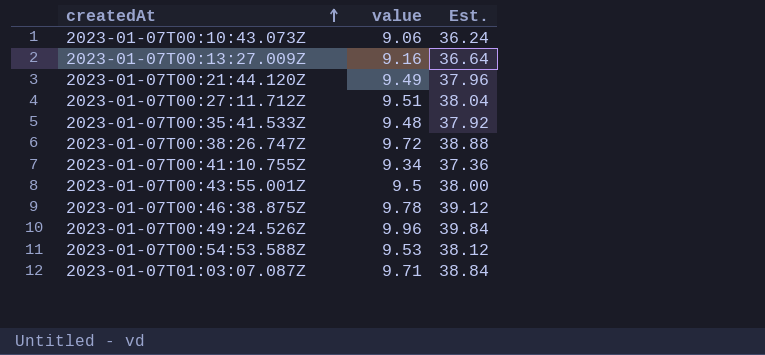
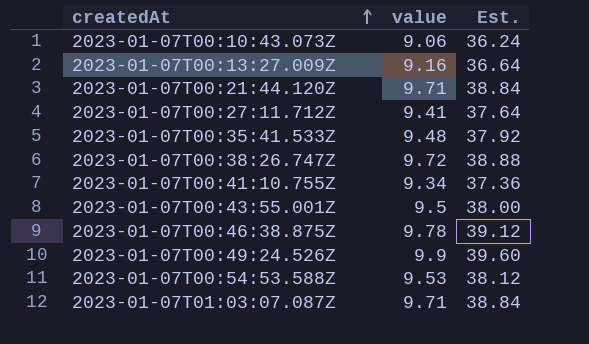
2023-01-07T00:21:44.120Z | value: 9.49 -> 9.71
2023-01-07T00:21:44.120Z | Est.: 37.96 -> 38.84
2023-01-07T00:27:11.712Z | value: 9.51 -> 9.41
2023-01-07T00:27:11.712Z | Est.: 38.04 -> 37.64
2023-01-07T00:49:24.526Z | value: 9.96 -> 9.9
2023-01-07T00:49:24.526Z | Est.: 39.84 -> 39.60

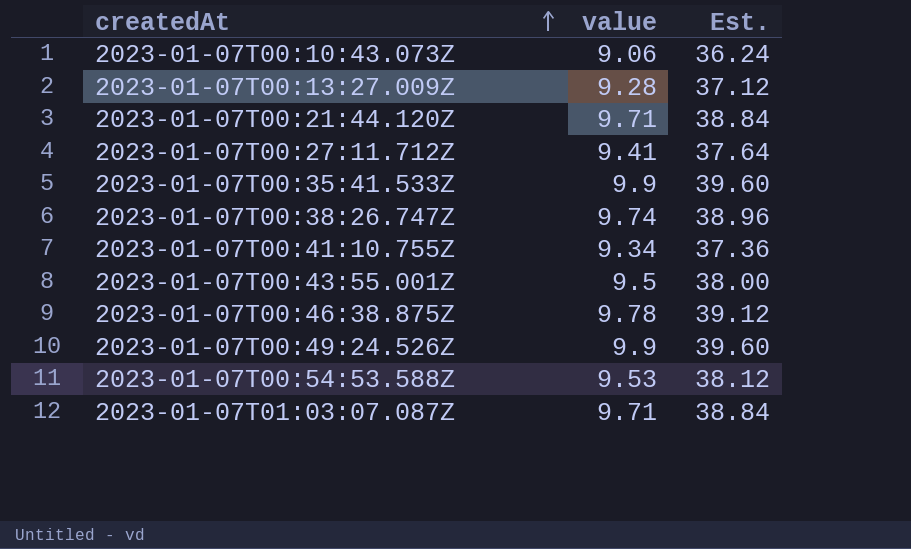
2023-01-07T00:13:27.009Z | value: 9.16 -> 9.28
2023-01-07T00:13:27.009Z | Est.: 36.64 -> 37.12
2023-01-07T00:35:41.533Z | value: 9.48 -> 9.9
2023-01-07T00:35:41.533Z | Est.: 37.92 -> 39.60
2023-01-07T00:38:26.747Z | value: 9.72 -> 9.74
2023-01-07T00:38:26.747Z | Est.: 38.88 -> 38.96

